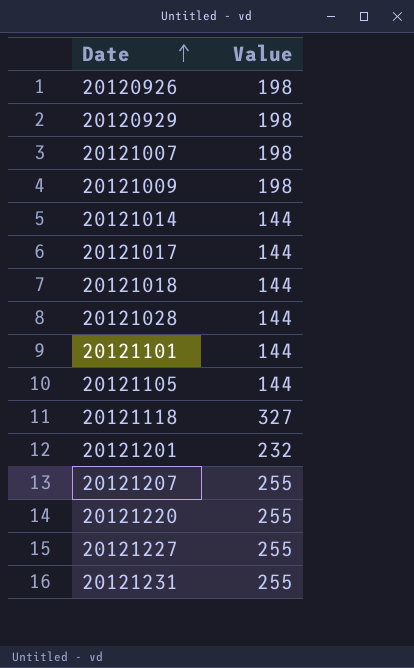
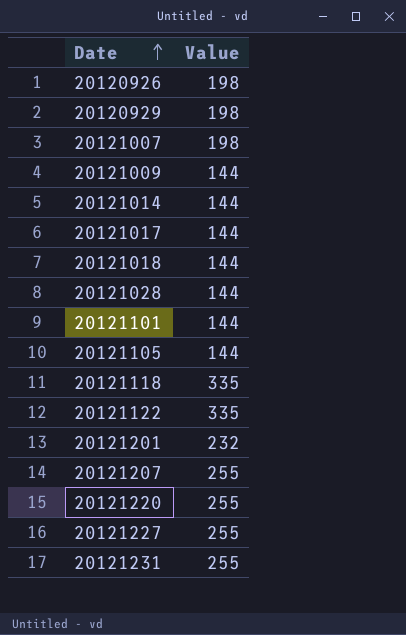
20121009 | Value: 198 -> 144
20121118 | Value: 327 -> 335
row 20121122: none -> 335

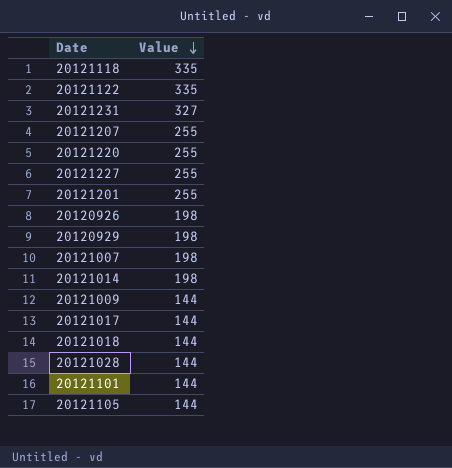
row order: Date ascending -> Value descending
20121231 | Value: 255 -> 327
20121201 | Value: 232 -> 255
20121014 | Value: 144 -> 198

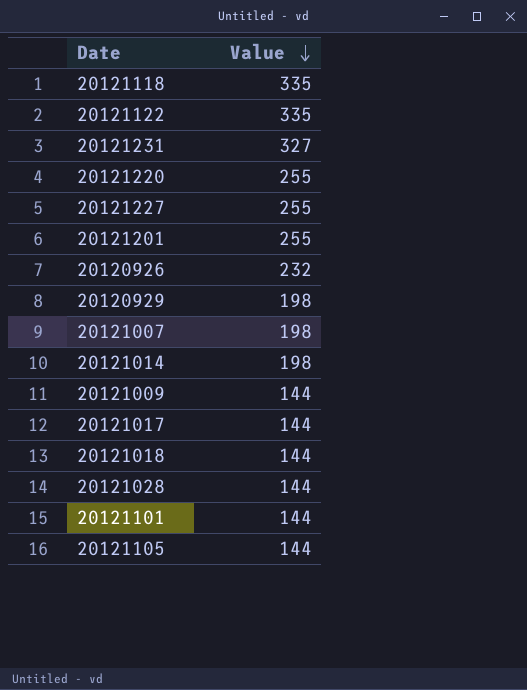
row 20121207: 255 -> none
20120926 | Value: 198 -> 232

